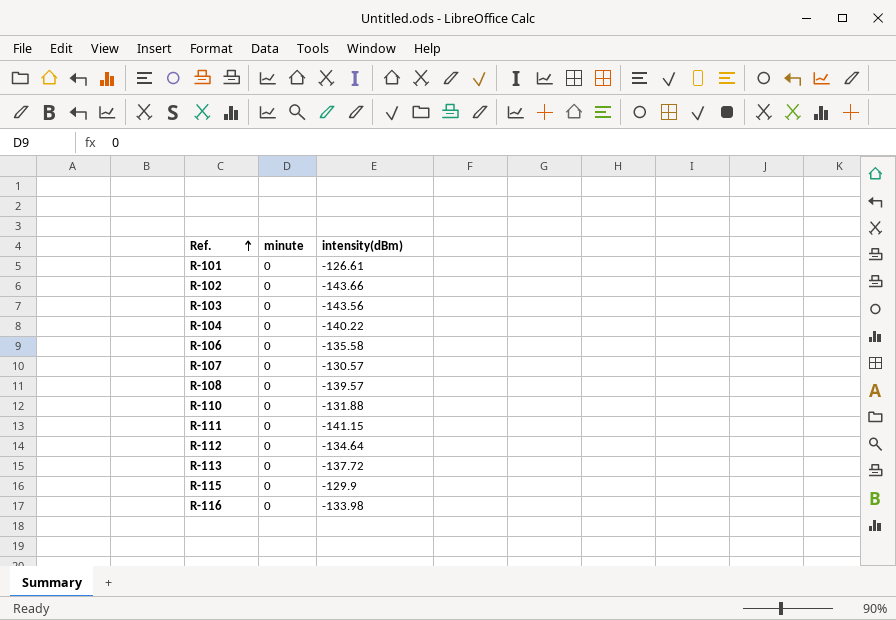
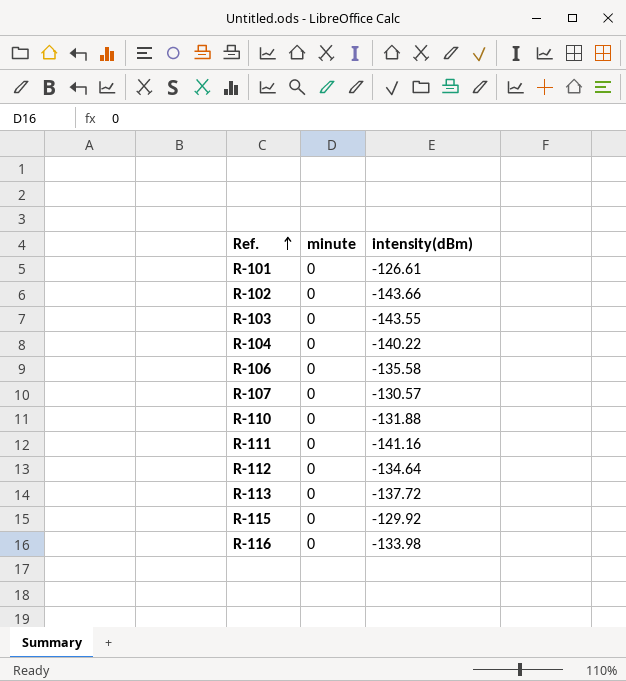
row R-108: 0 | -139.57 -> none
R-103 | intensity(dBm): -143.56 -> -143.55
R-111 | intensity(dBm): -141.15 -> -141.16
R-115 | intensity(dBm): -129.9 -> -129.92

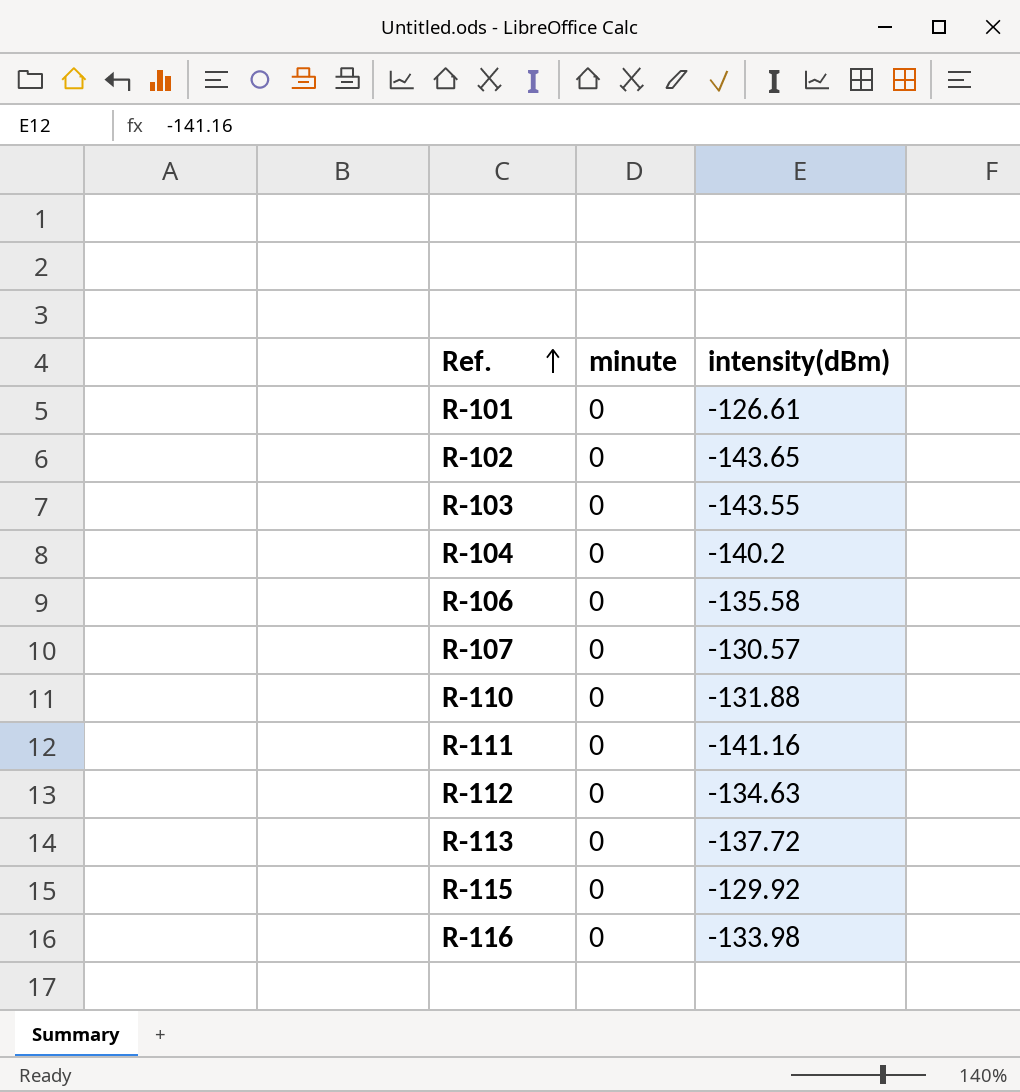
R-102 | intensity(dBm): -143.66 -> -143.65
R-104 | intensity(dBm): -140.22 -> -140.2
R-112 | intensity(dBm): -134.64 -> -134.63

